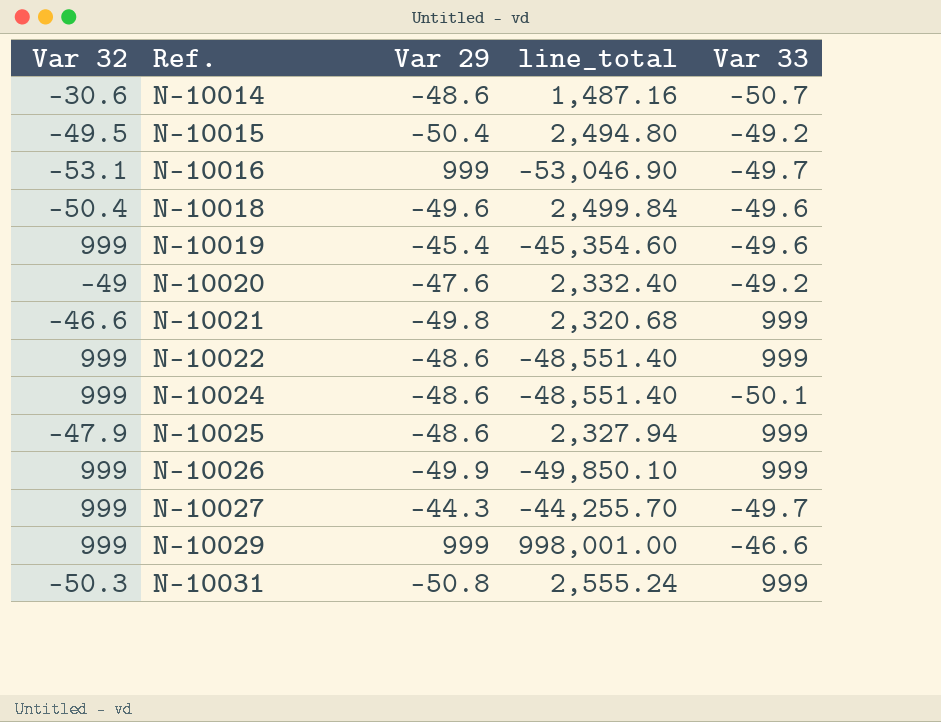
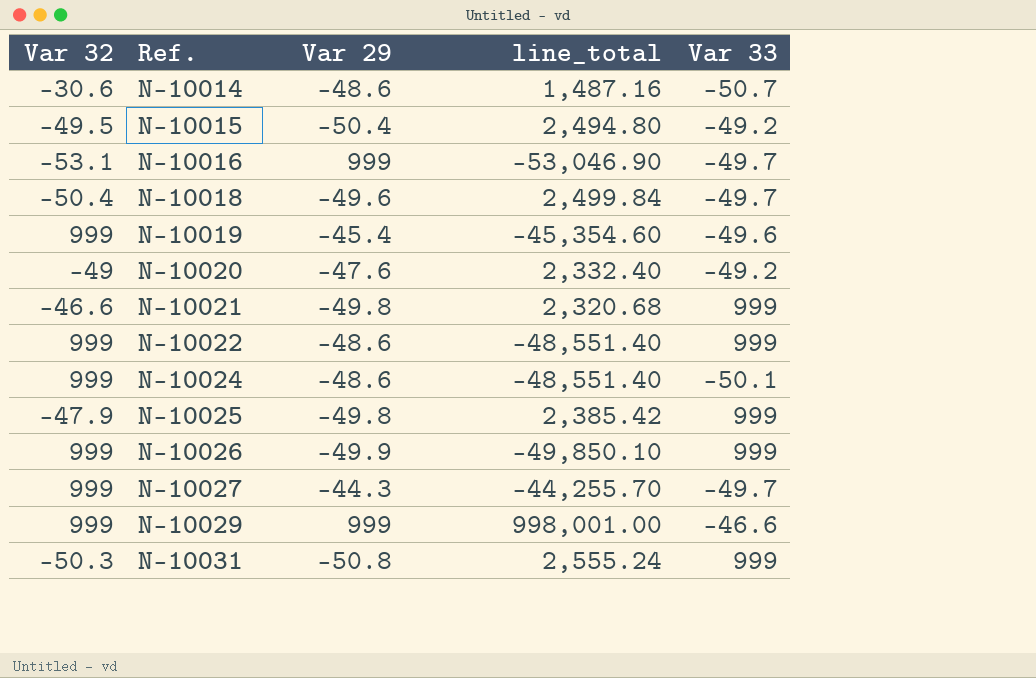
N-10018 | Var 33: -49.6 -> -49.7
N-10025 | Var 29: -48.6 -> -49.8
N-10025 | line_total: 2,327.94 -> 2,385.42

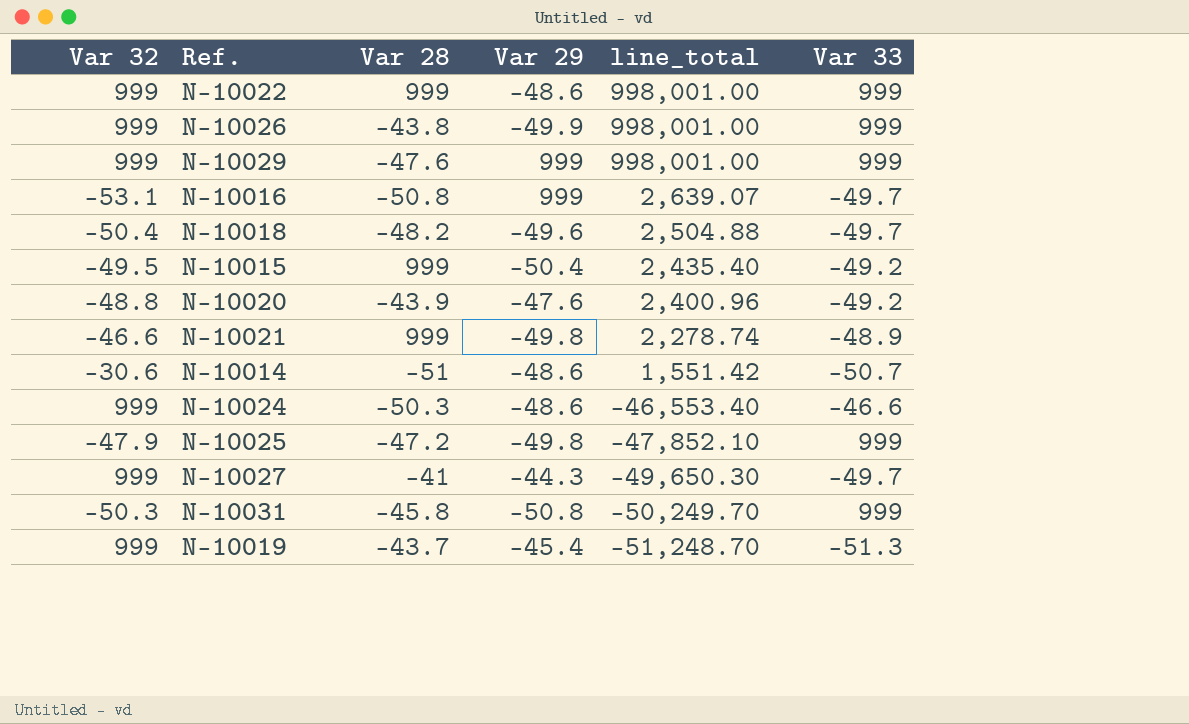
row order: Ref. ascending -> line_total descending
column Var 28 | position: none -> 3
column line_total | formula: [Var 32] * [Var 29] -> [Var 32] * [Var 33]
N-10029 | Var 33: -46.6 -> 999
N-10020 | Var 32: -49 -> -48.8
N-10021 | Var 33: 999 -> -48.9
N-10024 | Var 33: -50.1 -> -46.6
N-10019 | Var 33: -49.6 -> -51.3

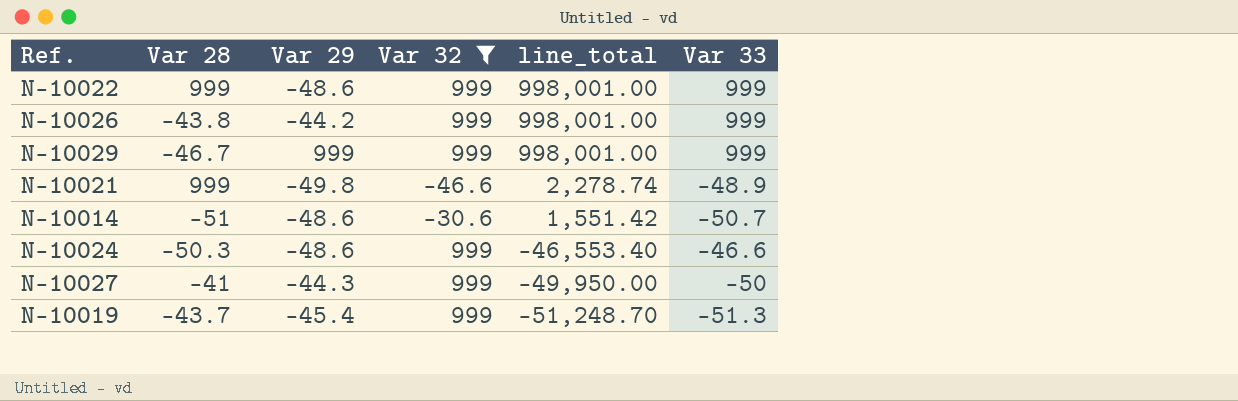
filter: none -> Var 32 >= -46.6
column Var 32 | position: 1 -> 4
N-10026 | Var 29: -49.9 -> -44.2
N-10029 | Var 28: -47.6 -> -46.7
N-10027 | line_total: -49,650.30 -> -49,950.00
N-10027 | Var 33: -49.7 -> -50

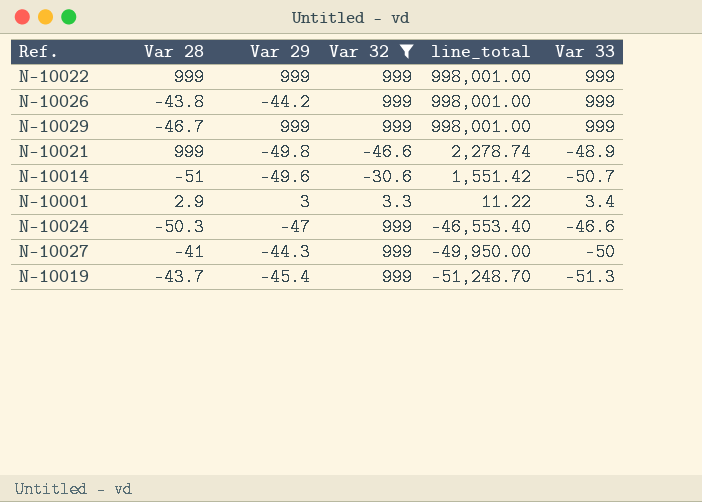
N-10022 | Var 29: -48.6 -> 999
N-10014 | Var 29: -48.6 -> -49.6
row N-10001: none -> 2.9 | 3 | 3.3 | 11.22 | 3.4
N-10024 | Var 29: -48.6 -> -47

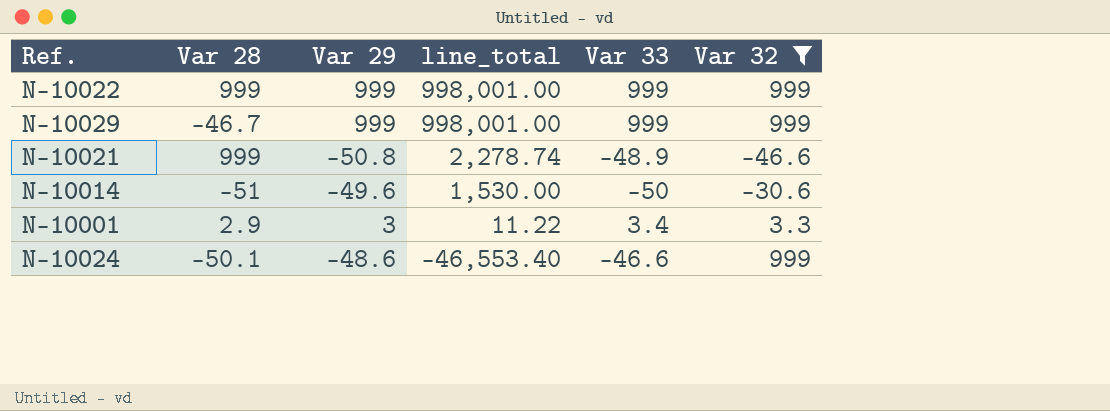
column Var 32 | position: 4 -> 6
row N-10026: -43.8 | -44.2 | 999 | 998,001.00 | 999 -> none
row N-10027: -41 | -44.3 | 999 | -49,950.00 | -50 -> none
row N-10019: -43.7 | -45.4 | 999 | -51,248.70 | -51.3 -> none
N-10021 | Var 29: -49.8 -> -50.8
N-10014 | line_total: 1,551.42 -> 1,530.00
N-10014 | Var 33: -50.7 -> -50
N-10024 | Var 28: -50.3 -> -50.1
N-10024 | Var 29: -47 -> -48.6

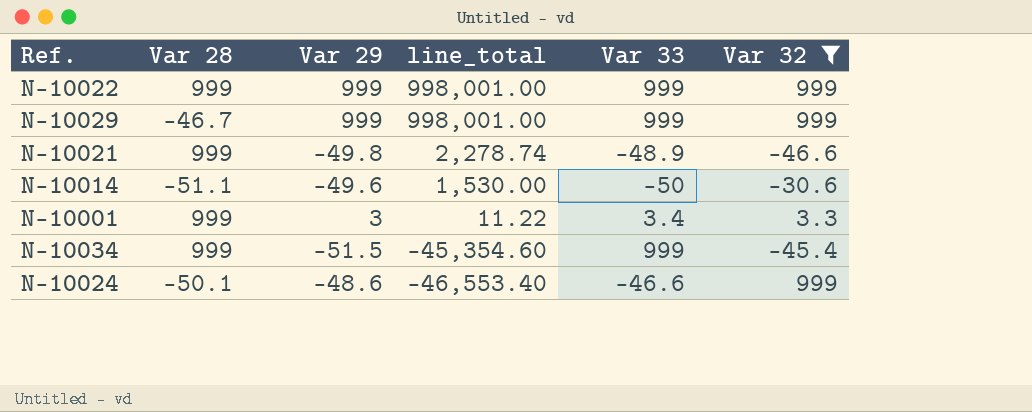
N-10021 | Var 29: -50.8 -> -49.8
N-10014 | Var 28: -51 -> -51.1
N-10001 | Var 28: 2.9 -> 999
row N-10034: none -> 999 | -51.5 | -45,354.60 | 999 | -45.4

